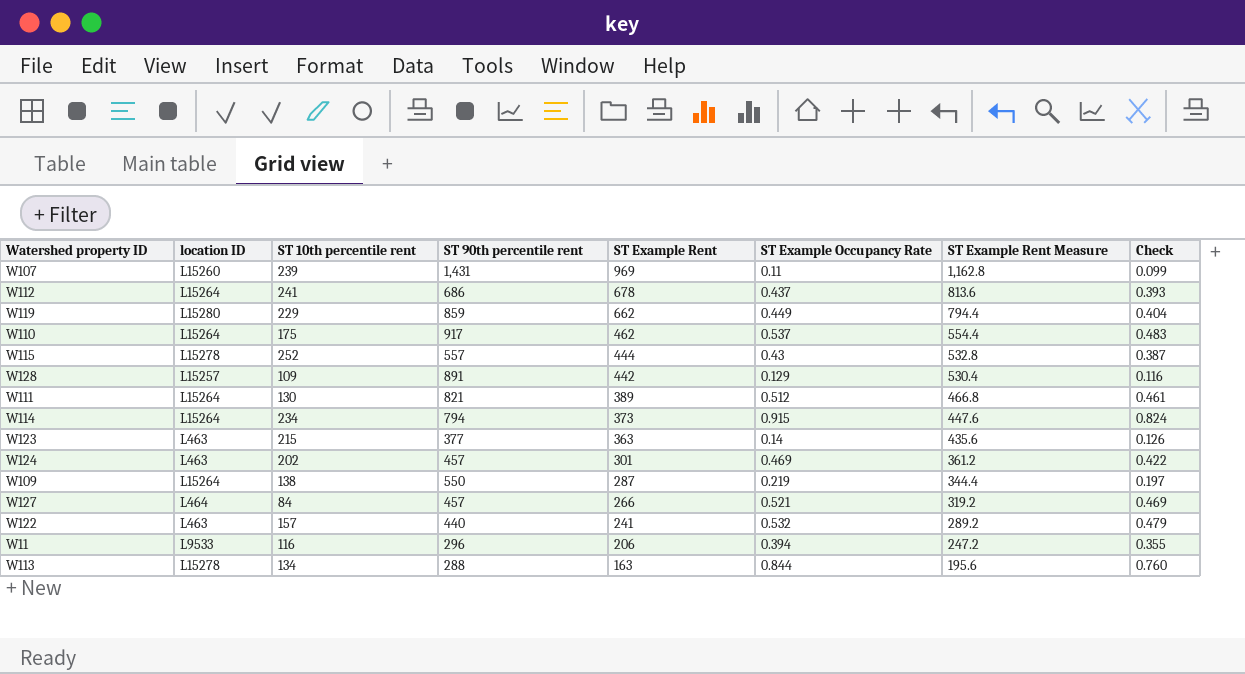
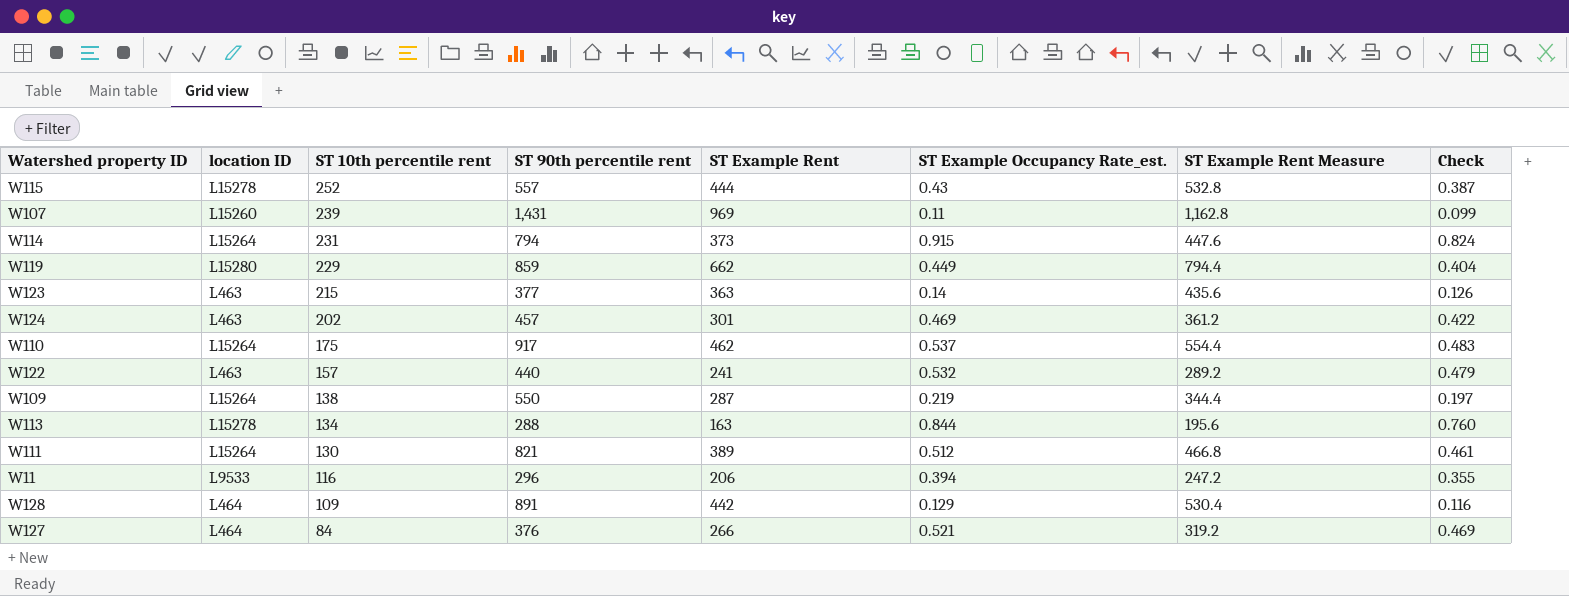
row order: ST Example Rent descending -> ST 10th percentile rent descending
column name: ST Example Occupancy Rate -> ST Example Occupancy Rate_est.
row W112: L15264 | 241 | 686 | 678 | 0.437 | 813.6 | 0.393 -> none
W114 | ST 10th percentile rent: 234 -> 231
W128 | location ID: L15257 -> L464
W127 | ST 90th percentile rent: 457 -> 376

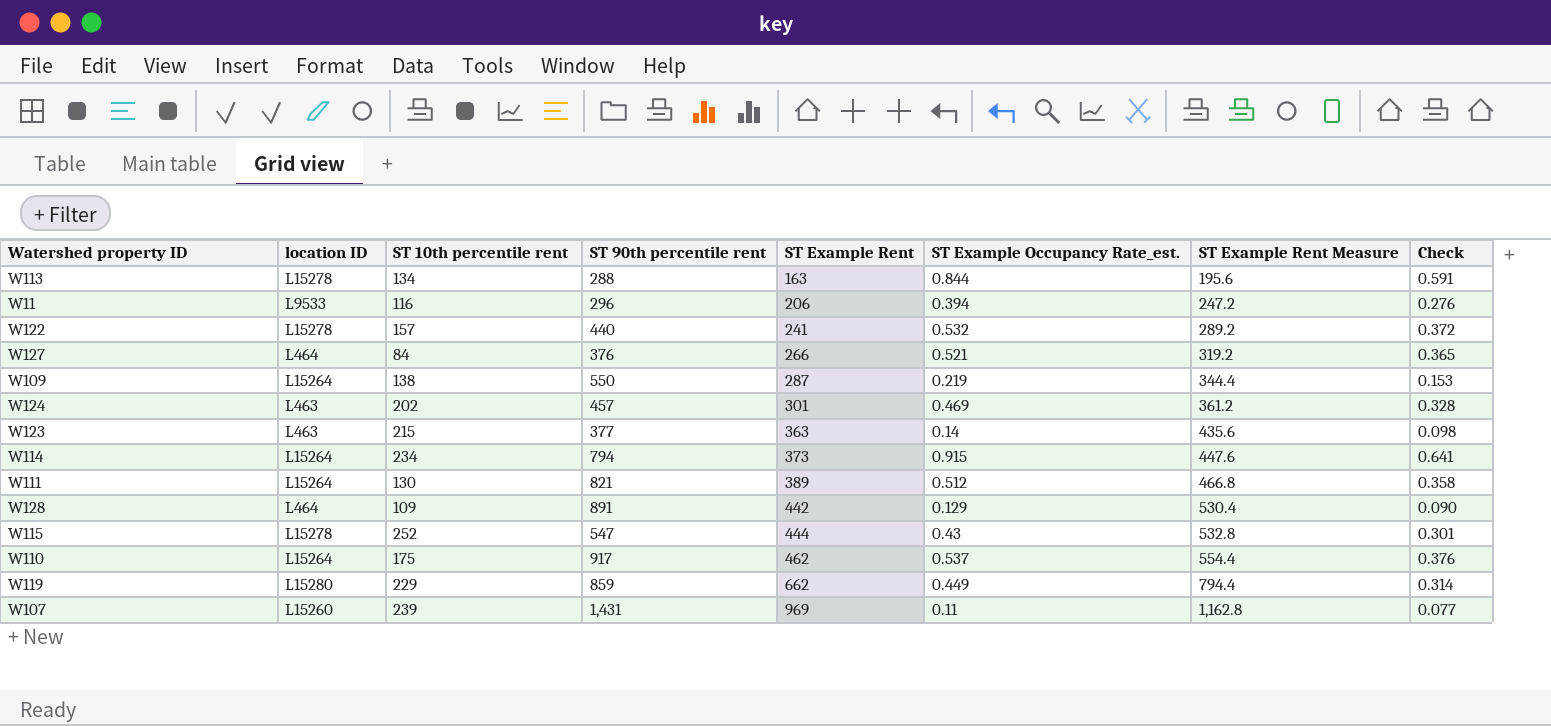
row order: ST 10th percentile rent descending -> ST Example Rent ascending
column Check | formula: [ST Example Occupancy Rate_est.] * 0.9 -> [ST Example Occupancy Rate_est.] * 0.7
W122 | location ID: L463 -> L15278
W114 | ST 10th percentile rent: 231 -> 234
W115 | ST 90th percentile rent: 557 -> 547

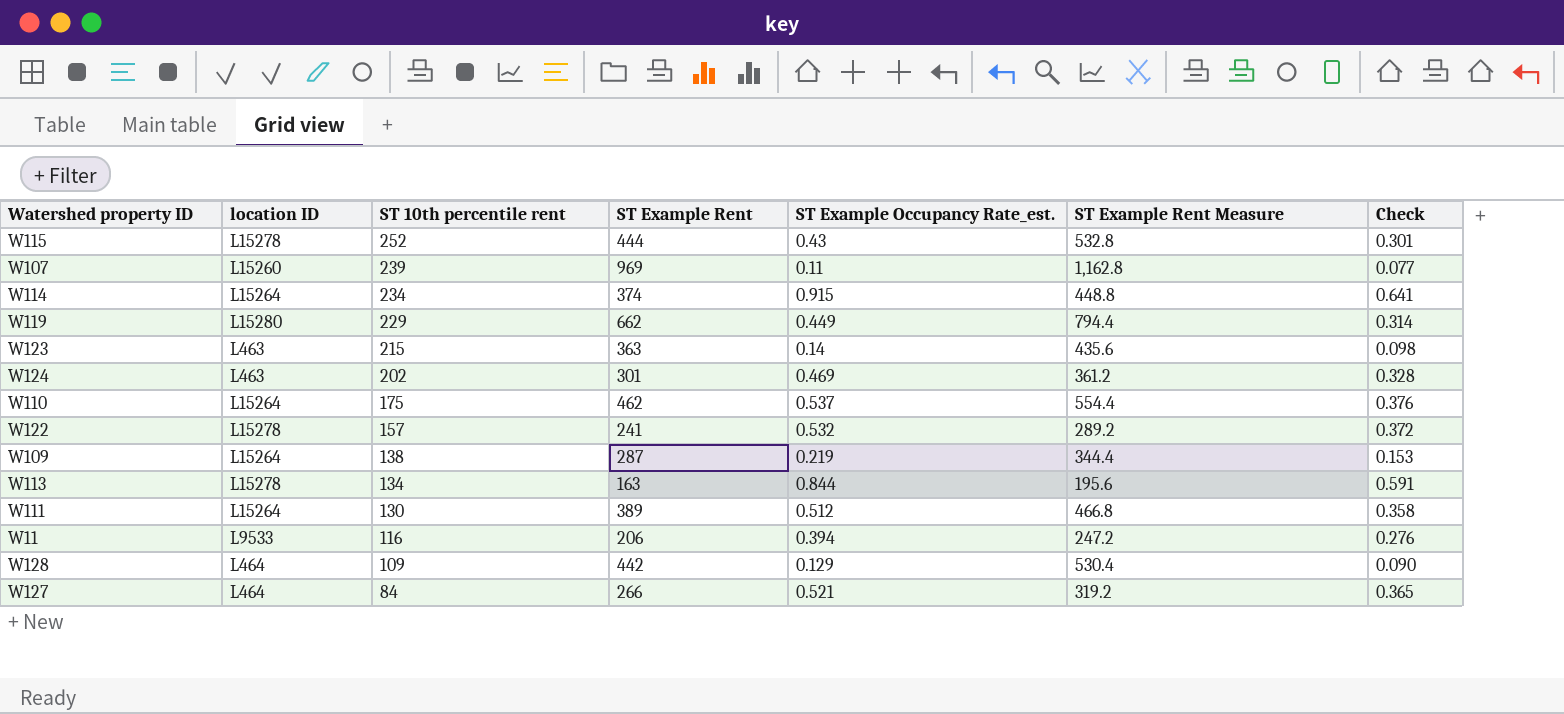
row order: ST Example Rent ascending -> ST 10th percentile rent descending
column ST 90th percentile rent | position: 4 -> none
W114 | ST Example Rent: 373 -> 374
W114 | ST Example Rent Measure: 447.6 -> 448.8

